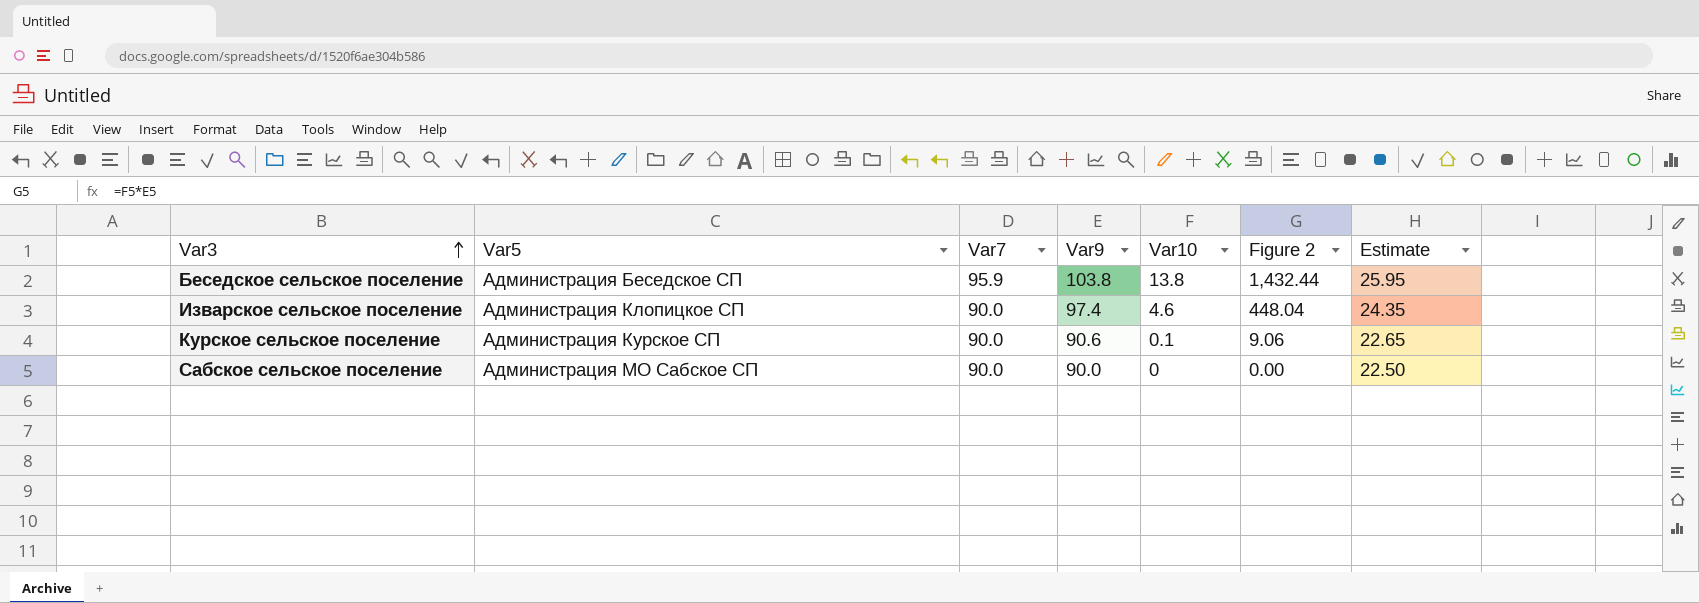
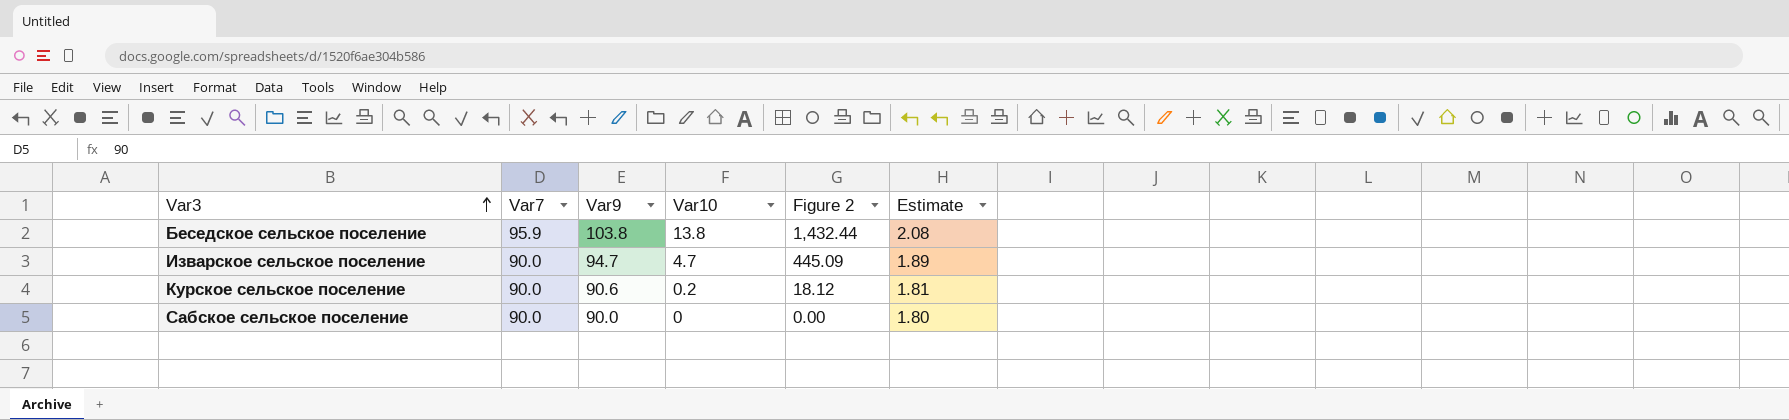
column Var5 | position: 2 -> none
column Estimate | formula: [Var9] * 0.25 -> [Var9] * 0.02
Изварское сельское поселение | Var9: 97.4 -> 94.7
Изварское сельское поселение | Var10: 4.6 -> 4.7
Изварское сельское поселение | Figure 2: 448.04 -> 445.09
Курское сельское поселение | Var10: 0.1 -> 0.2
Курское сельское поселение | Figure 2: 9.06 -> 18.12

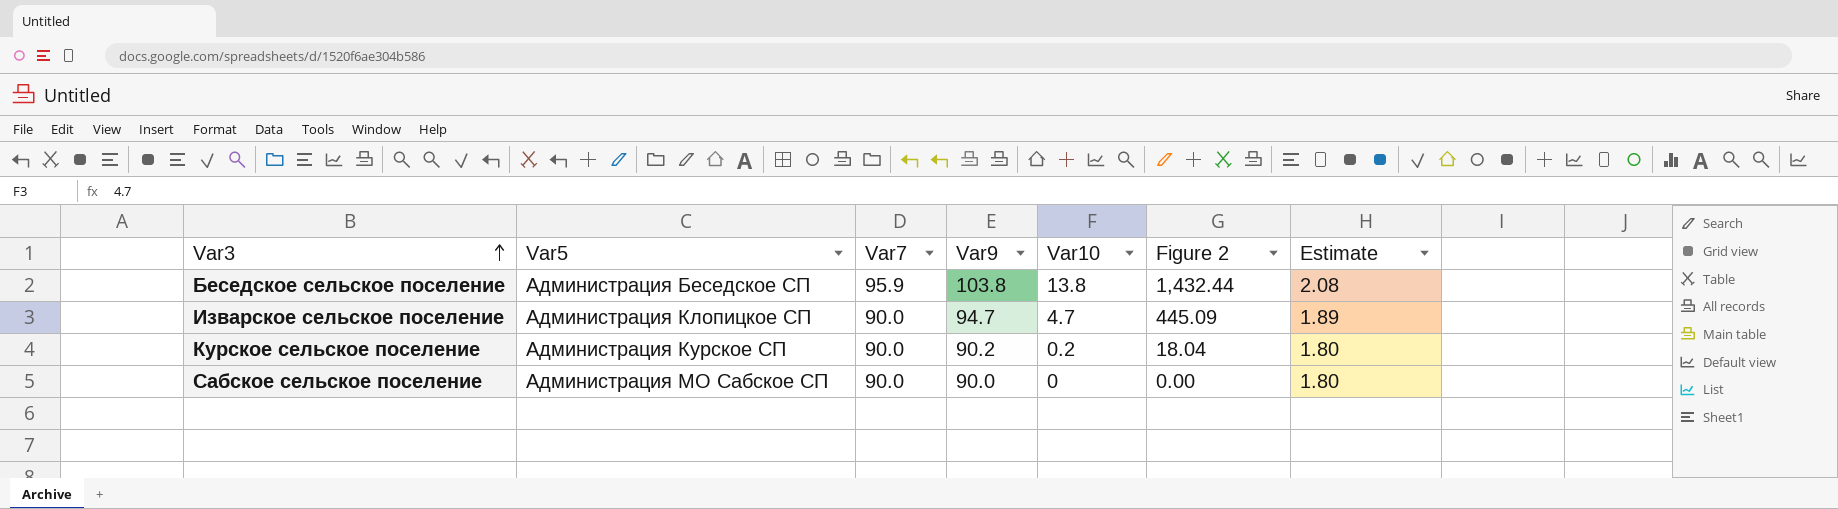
column Var5 | position: none -> 2
Курское сельское поселение | Var9: 90.6 -> 90.2
Курское сельское поселение | Figure 2: 18.12 -> 18.04
Курское сельское поселение | Estimate: 1.81 -> 1.80

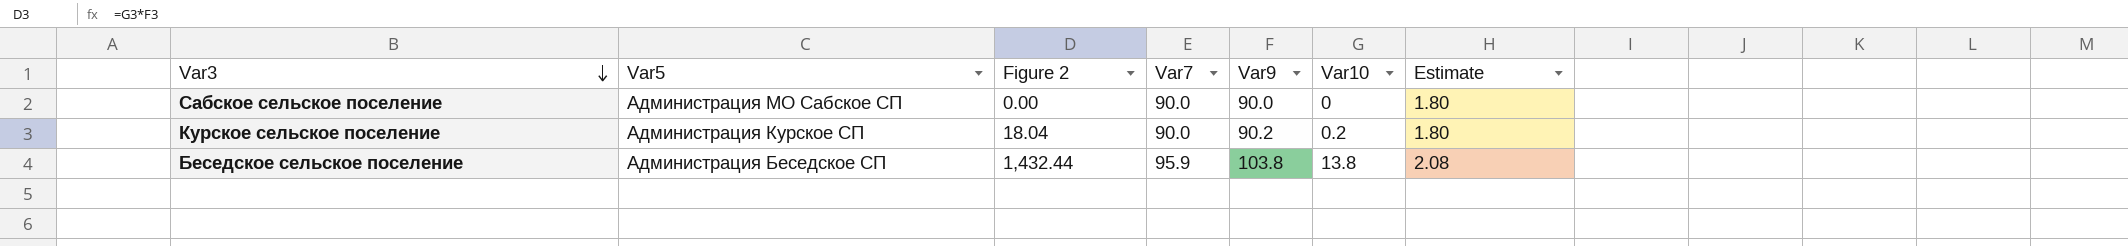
row order: Var3 ascending -> Var3 descending
column Figure 2 | position: 6 -> 3
row Изварское сельское поселение: Администрация Клопицкое СП | 90.0 | 94.7 | 4.7 | 445.09 | 1.89 -> none

